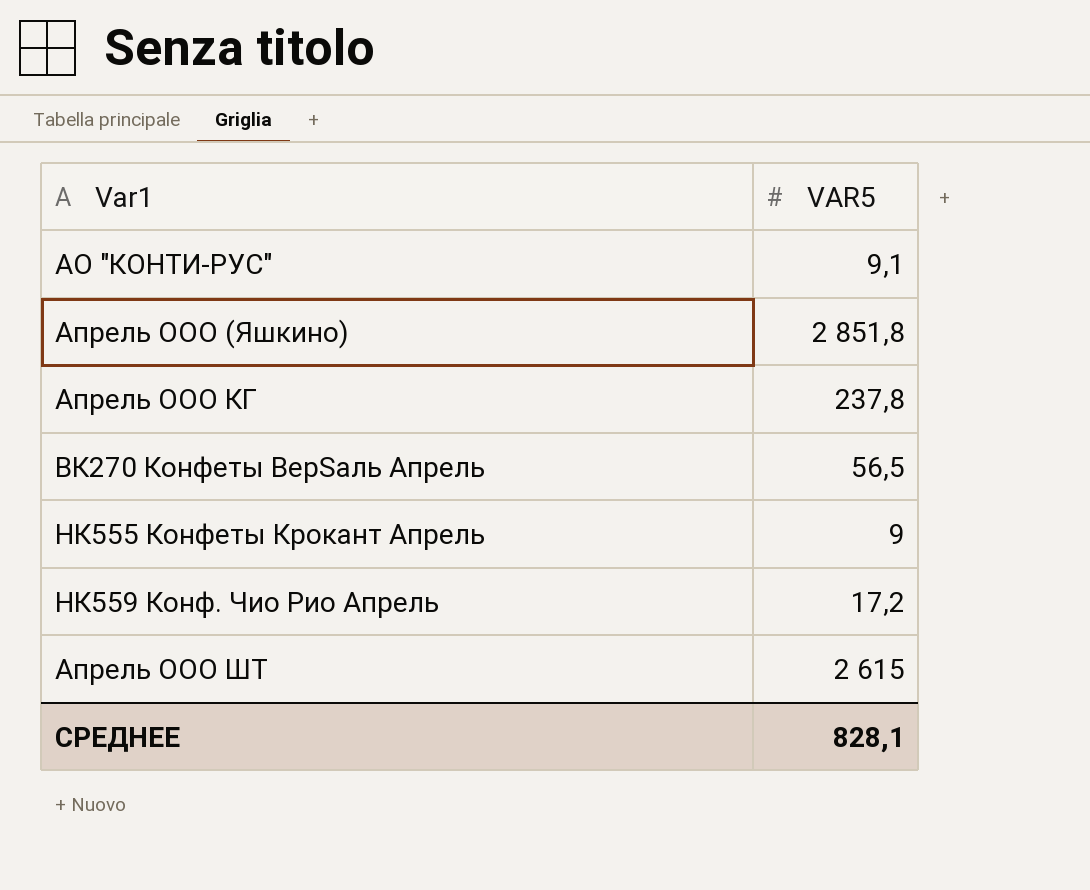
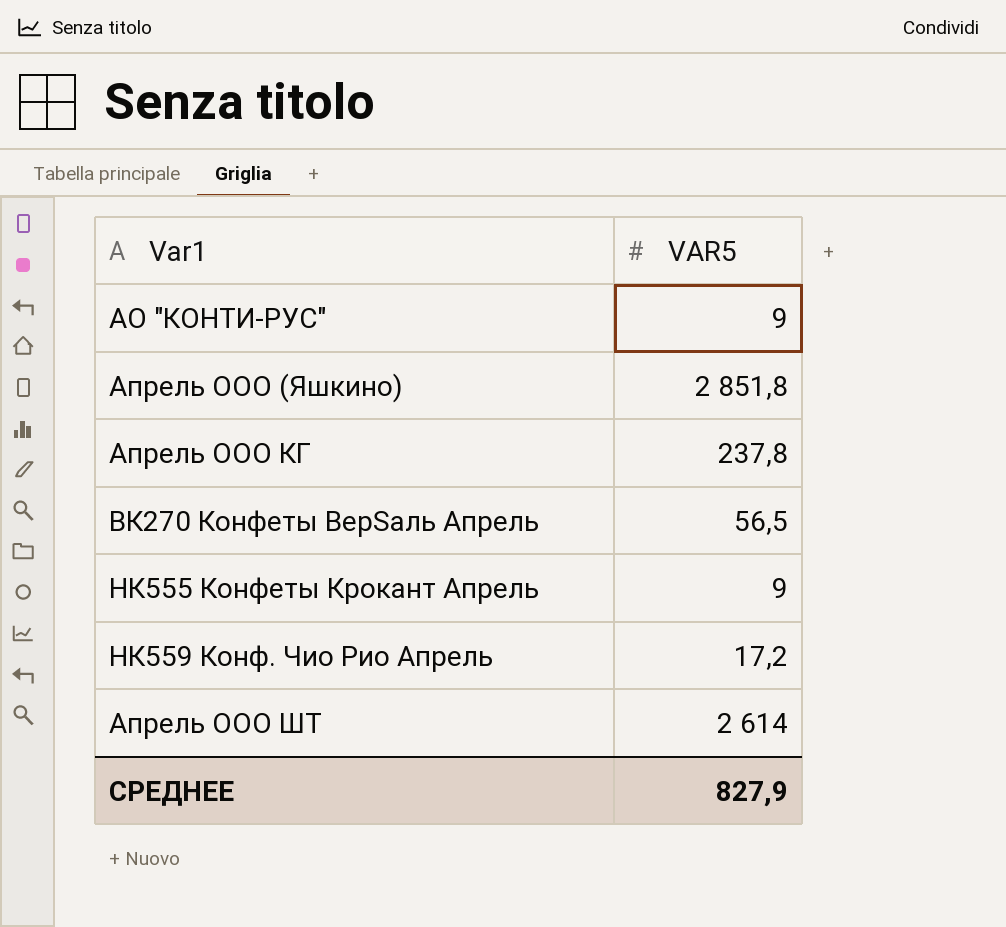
АО "КОНТИ-РУС" | VAR5: 9,1 -> 9
Апрель ООО ШТ | VAR5: 2 615 -> 2 614
СРЕДНЕЕ | VAR5: 828,1 -> 827,9

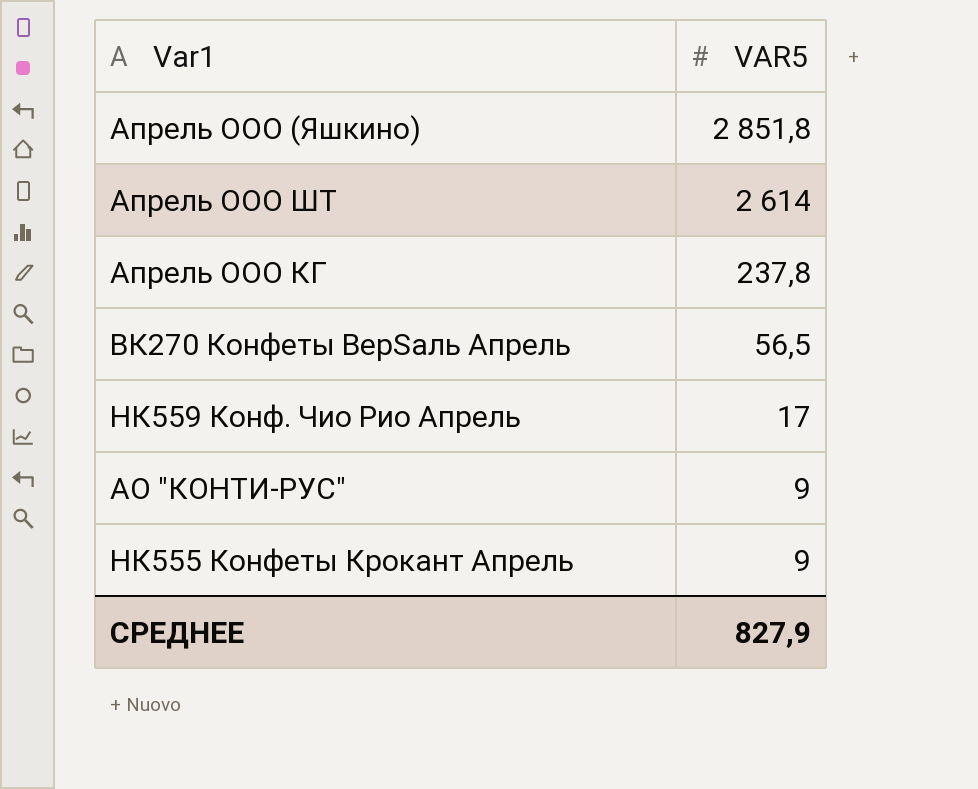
row order: none -> VAR5 descending
НК559 Конф. Чио Рио Апрель | VAR5: 17,2 -> 17

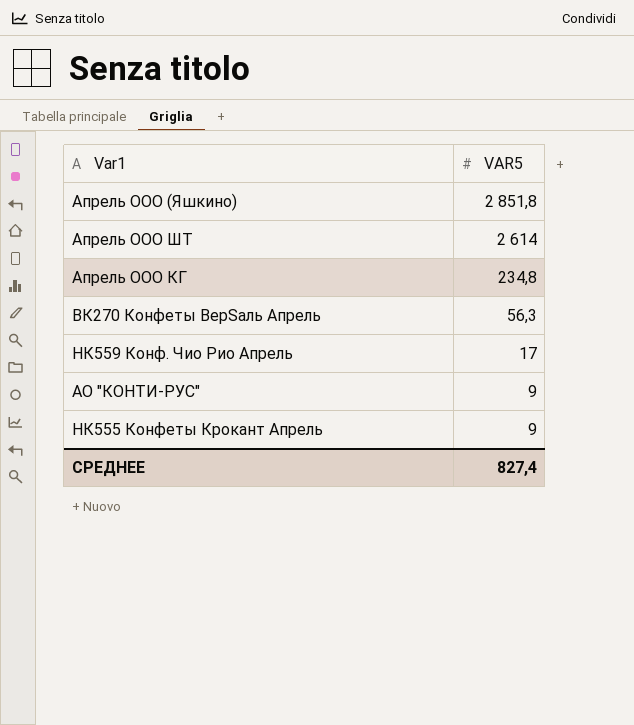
Апрель ООО КГ | VAR5: 237,8 -> 234,8
ВК270 Конфеты ВерSаль Апрель | VAR5: 56,5 -> 56,3
СРЕДНЕЕ | VAR5: 827,9 -> 827,4

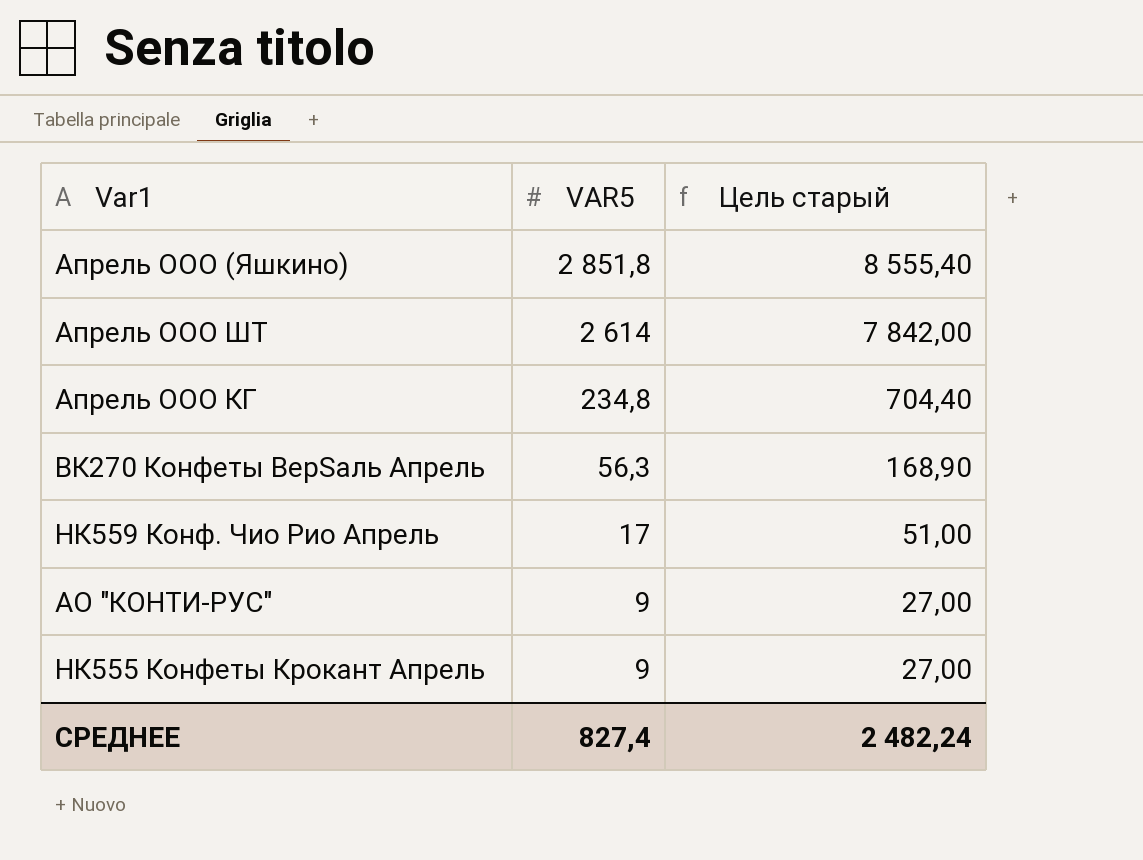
column Цель старый | formula: none -> [VAR5] * 3

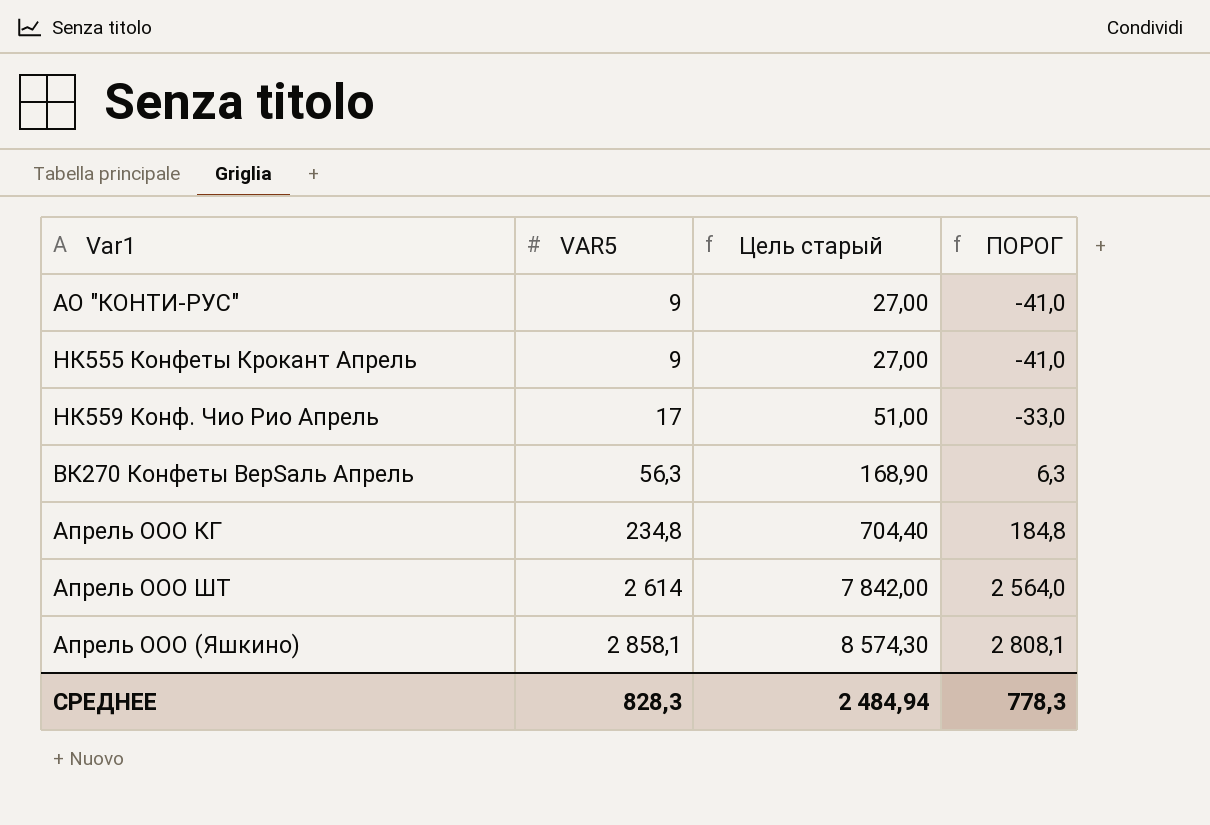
row order: VAR5 descending -> VAR5 ascending
column ПОРОГ | formula: none -> [VAR5] - 50
Апрель ООО (Яшкино) | VAR5: 2 851,8 -> 2 858,1
Апрель ООО (Яшкино) | Цель старый: 8 555,40 -> 8 574,30
СРЕДНЕЕ | VAR5: 827,4 -> 828,3
СРЕДНЕЕ | Цель старый: 2 482,24 -> 2 484,94

